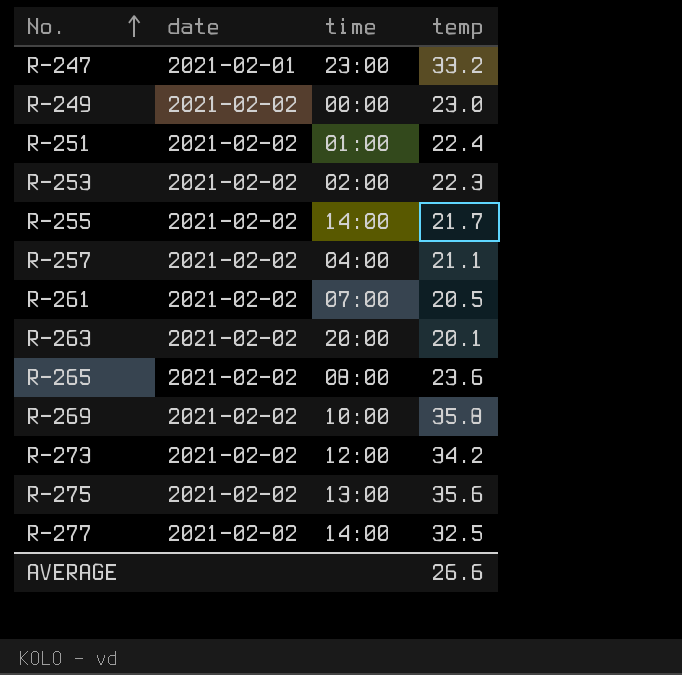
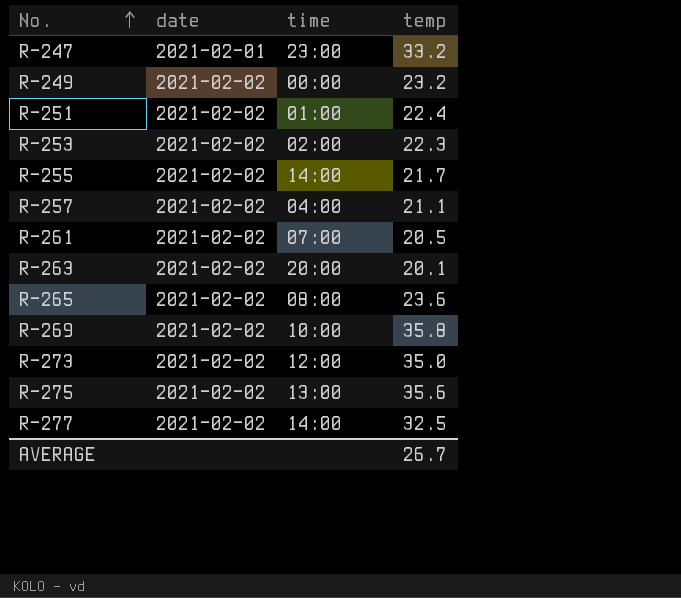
R-249 | temp: 23.0 -> 23.2
R-273 | temp: 34.2 -> 35.0
AVERAGE | temp: 26.6 -> 26.7

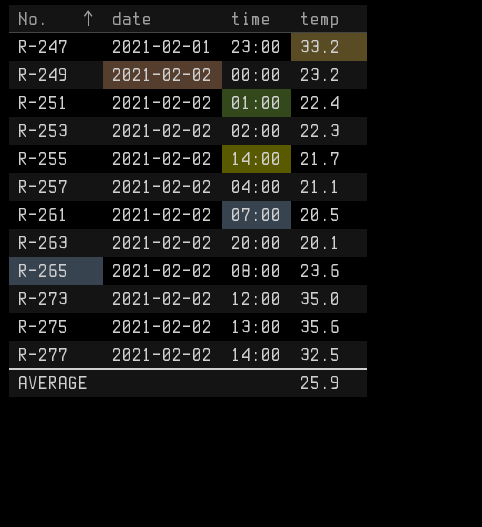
row R-269: 2021-02-02 | 10:00 | 35.8 -> none
AVERAGE | temp: 26.7 -> 25.9

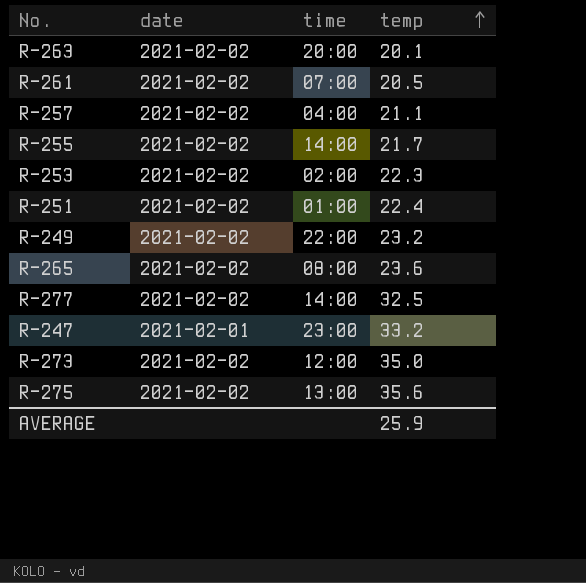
row order: No. ascending -> temp ascending
R-249 | time: 00:00 -> 22:00

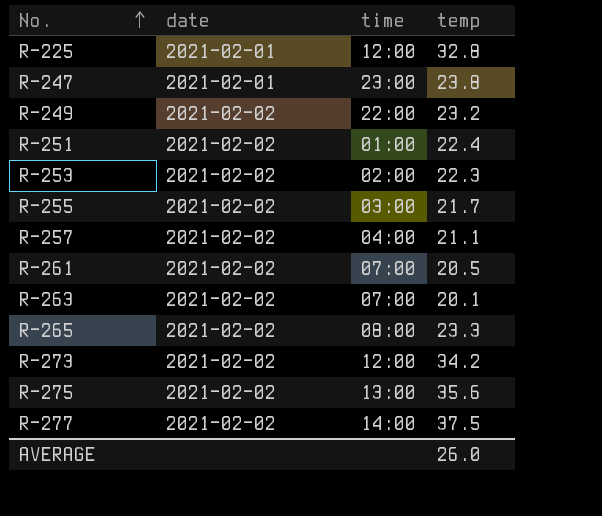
row order: temp ascending -> No. ascending
row R-225: none -> 2021-02-01 | 12:00 | 32.8
R-247 | temp: 33.2 -> 23.8
R-255 | time: 14:00 -> 03:00
R-263 | time: 20:00 -> 07:00
R-265 | temp: 23.6 -> 23.3
R-273 | temp: 35.0 -> 34.2
R-277 | temp: 32.5 -> 37.5
AVERAGE | temp: 25.9 -> 26.0

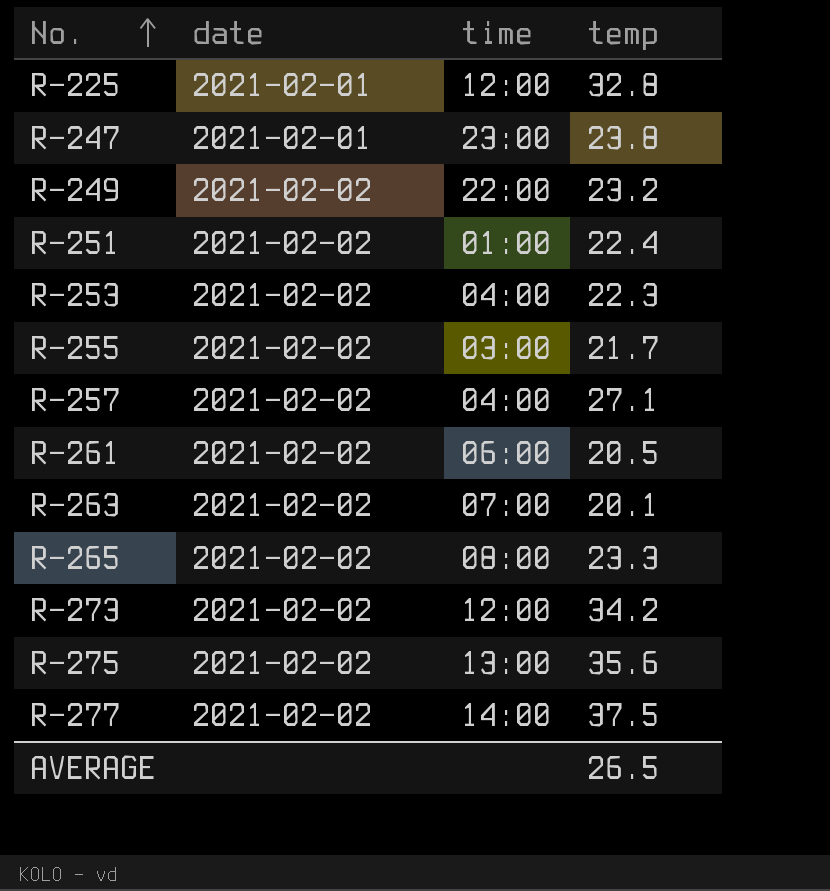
R-253 | time: 02:00 -> 04:00
R-257 | temp: 21.1 -> 27.1
R-261 | time: 07:00 -> 06:00
AVERAGE | temp: 26.0 -> 26.5

